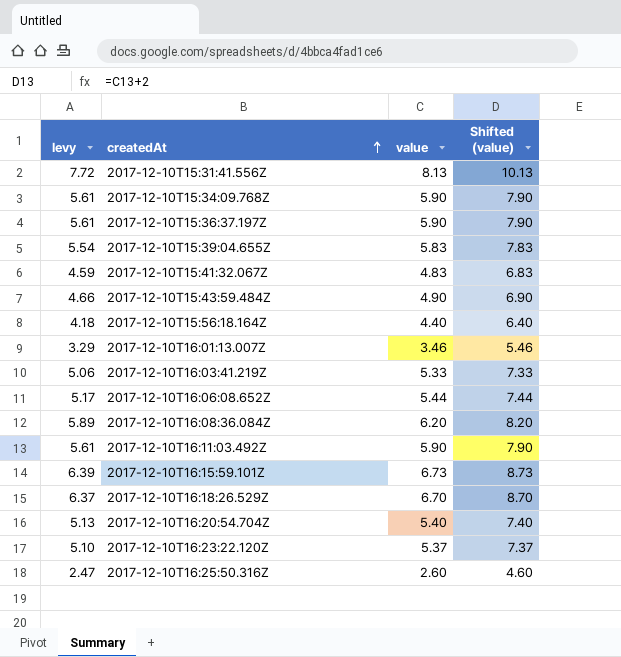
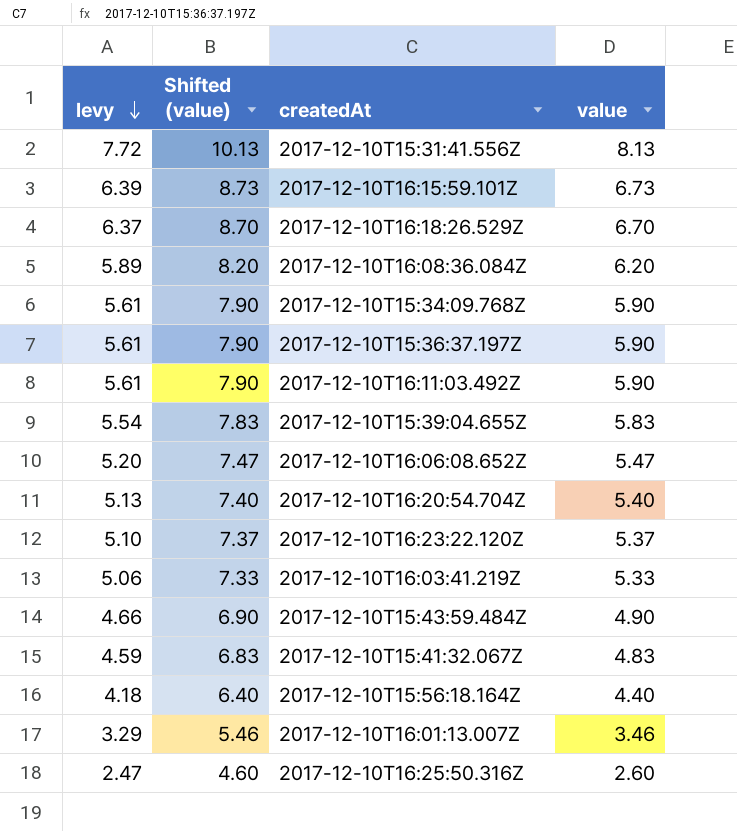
row order: createdAt ascending -> levy descending
column Shifted (value) | position: 4 -> 2
2017-12-10T16:06:08.652Z | levy: 5.17 -> 5.20
2017-12-10T16:06:08.652Z | Shifted (value): 7.44 -> 7.47
2017-12-10T16:06:08.652Z | value: 5.44 -> 5.47

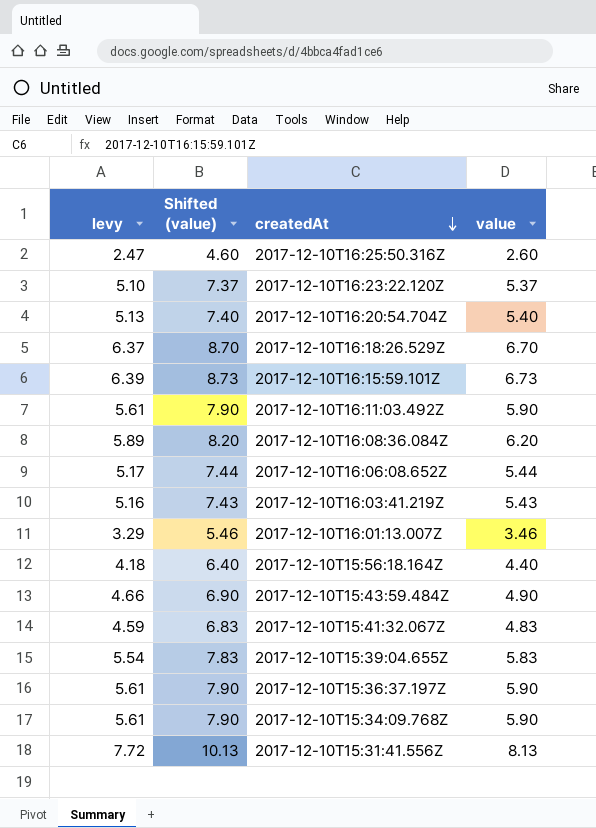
row order: levy descending -> createdAt descending
2017-12-10T16:06:08.652Z | levy: 5.20 -> 5.17
2017-12-10T16:06:08.652Z | Shifted (value): 7.47 -> 7.44
2017-12-10T16:06:08.652Z | value: 5.47 -> 5.44
2017-12-10T16:03:41.219Z | levy: 5.06 -> 5.16
2017-12-10T16:03:41.219Z | Shifted (value): 7.33 -> 7.43
2017-12-10T16:03:41.219Z | value: 5.33 -> 5.43

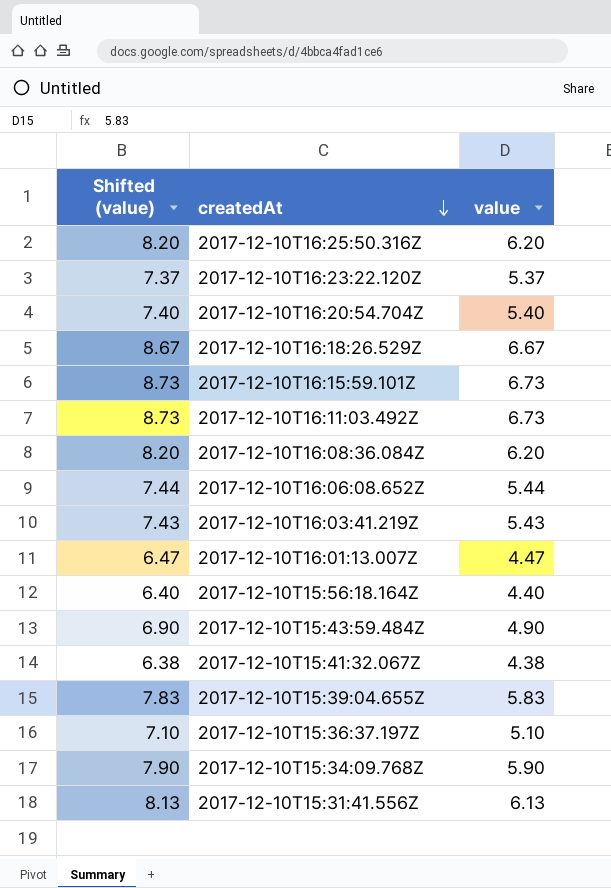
column levy | formula: [value] * 0.95 -> none
2017-12-10T16:25:50.316Z | Shifted (value): 4.60 -> 8.20
2017-12-10T16:25:50.316Z | value: 2.60 -> 6.20
2017-12-10T16:18:26.529Z | Shifted (value): 8.70 -> 8.67
2017-12-10T16:18:26.529Z | value: 6.70 -> 6.67
2017-12-10T16:11:03.492Z | Shifted (value): 7.90 -> 8.73
2017-12-10T16:11:03.492Z | value: 5.90 -> 6.73
2017-12-10T16:01:13.007Z | Shifted (value): 5.46 -> 6.47
2017-12-10T16:01:13.007Z | value: 3.46 -> 4.47
2017-12-10T15:41:32.067Z | Shifted (value): 6.83 -> 6.38
2017-12-10T15:41:32.067Z | value: 4.83 -> 4.38
2017-12-10T15:36:37.197Z | Shifted (value): 7.90 -> 7.10
2017-12-10T15:36:37.197Z | value: 5.90 -> 5.10
2017-12-10T15:31:41.556Z | Shifted (value): 10.13 -> 8.13
2017-12-10T15:31:41.556Z | value: 8.13 -> 6.13

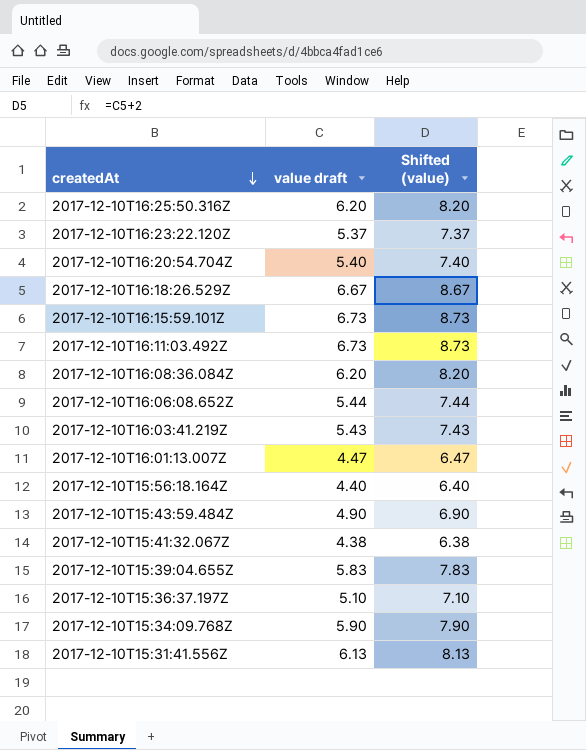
column name: value -> value draft
column Shifted (value) | position: 1 -> 3

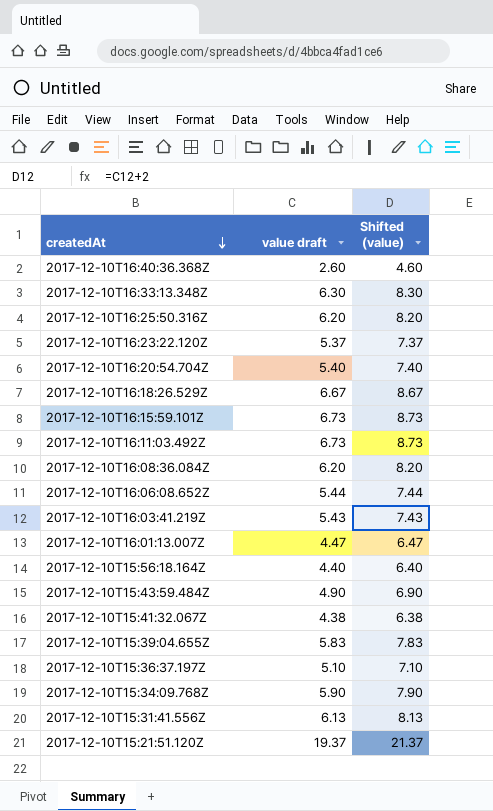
row 2017-12-10T16:40:36.368Z: none -> 2.60 | 4.60
row 2017-12-10T16:33:13.348Z: none -> 6.30 | 8.30
row 2017-12-10T15:21:51.120Z: none -> 19.37 | 21.37

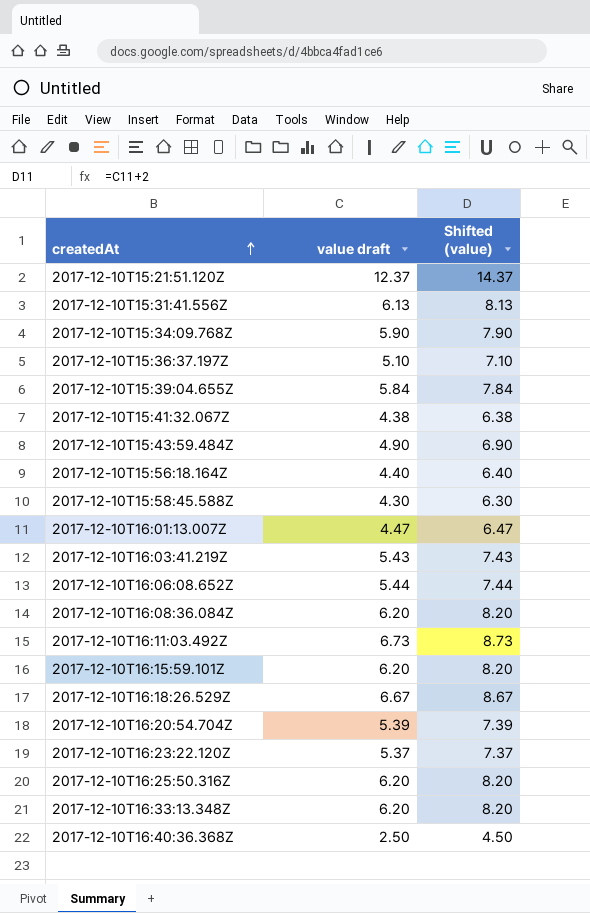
row order: createdAt descending -> createdAt ascending
2017-12-10T15:21:51.120Z | value draft: 19.37 -> 12.37
2017-12-10T15:21:51.120Z | Shifted (value): 21.37 -> 14.37
2017-12-10T15:39:04.655Z | value draft: 5.83 -> 5.84
2017-12-10T15:39:04.655Z | Shifted (value): 7.83 -> 7.84
row 2017-12-10T15:58:45.588Z: none -> 4.30 | 6.30
2017-12-10T16:15:59.101Z | value draft: 6.73 -> 6.20
2017-12-10T16:15:59.101Z | Shifted (value): 8.73 -> 8.20
2017-12-10T16:20:54.704Z | value draft: 5.40 -> 5.39
2017-12-10T16:20:54.704Z | Shifted (value): 7.40 -> 7.39
2017-12-10T16:33:13.348Z | value draft: 6.30 -> 6.20
2017-12-10T16:33:13.348Z | Shifted (value): 8.30 -> 8.20
2017-12-10T16:40:36.368Z | value draft: 2.60 -> 2.50
2017-12-10T16:40:36.368Z | Shifted (value): 4.60 -> 4.50

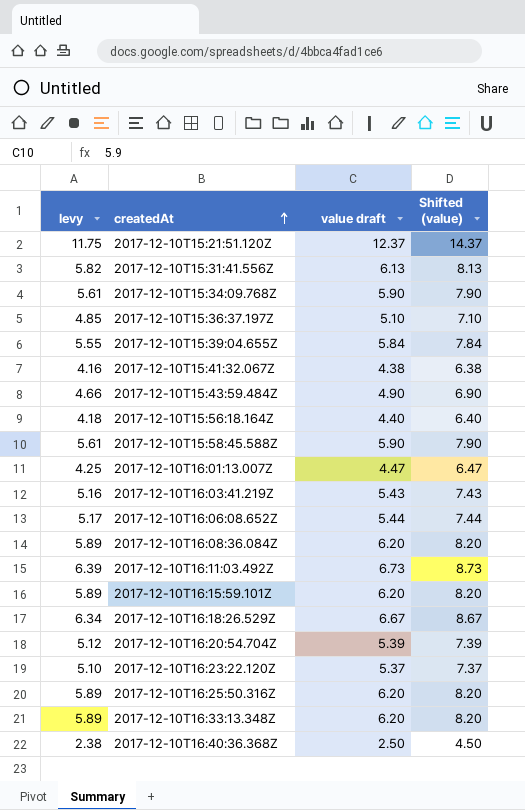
column levy | formula: none -> [value draft] * 0.95
2017-12-10T15:58:45.588Z | value draft: 4.30 -> 5.90
2017-12-10T15:58:45.588Z | Shifted (value): 6.30 -> 7.90

